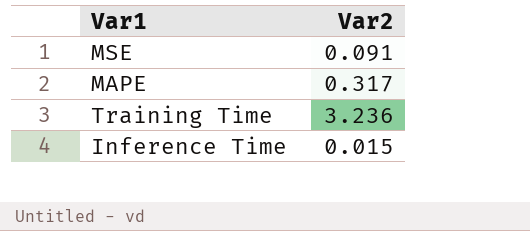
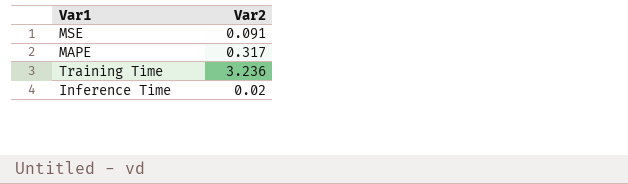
Inference Time | Var2: 0.015 -> 0.02

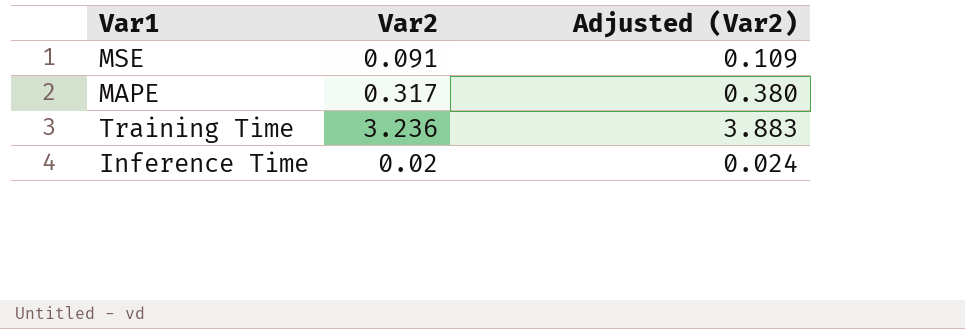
column Adjusted (Var2) | formula: none -> [Var2] * 1.2

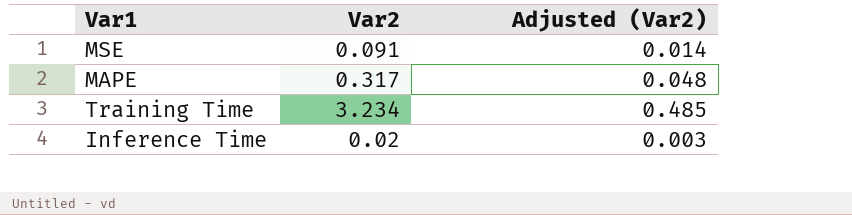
column Adjusted (Var2) | formula: [Var2] * 1.2 -> [Var2] * 0.15
Training Time | Var2: 3.236 -> 3.234

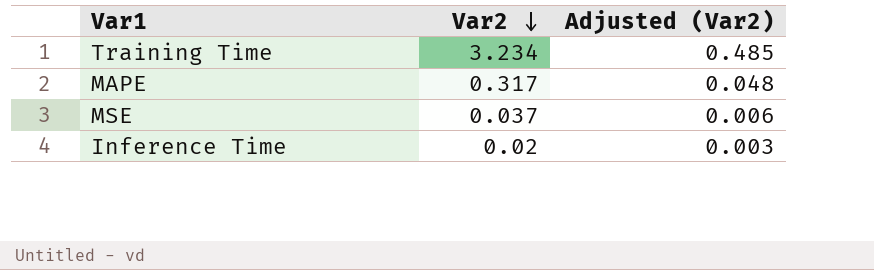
row order: none -> Var2 descending
MSE | Var2: 0.091 -> 0.037
MSE | Adjusted (Var2): 0.014 -> 0.006

